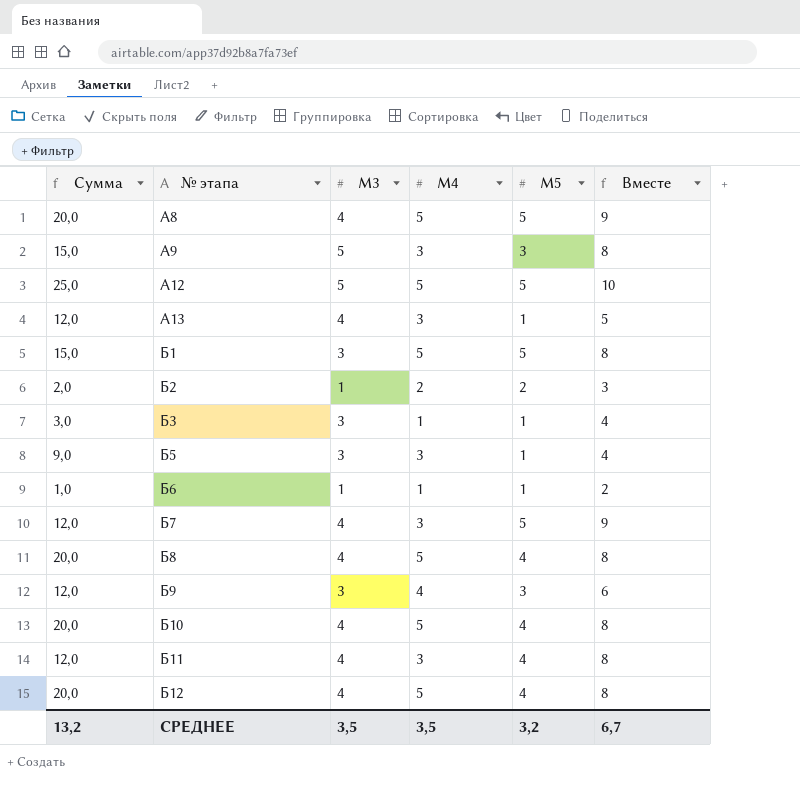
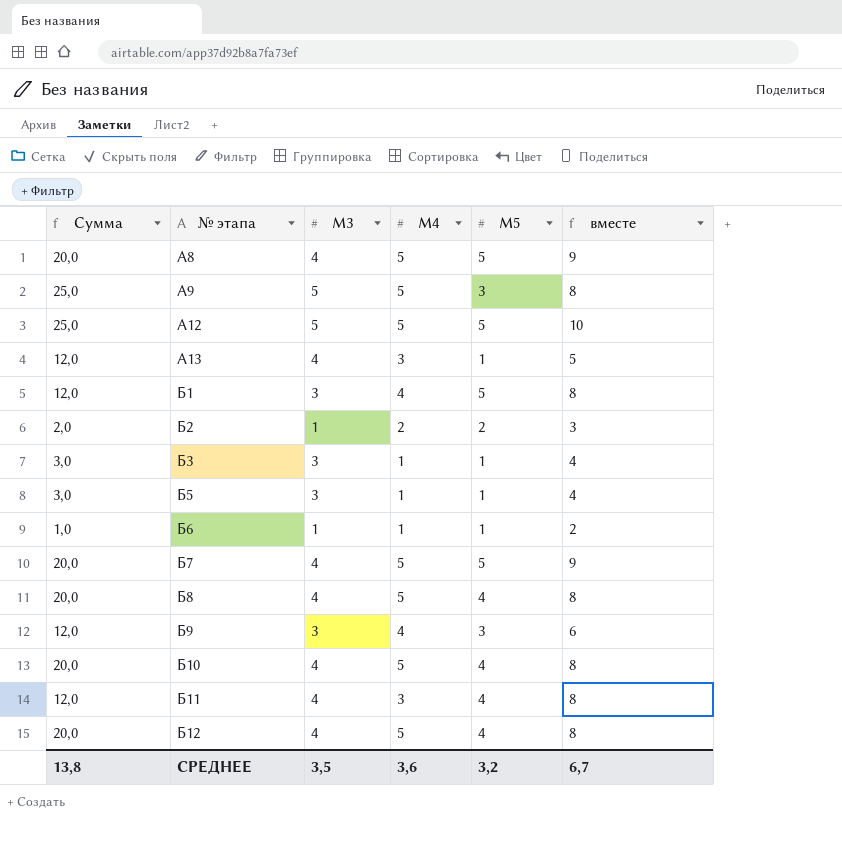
column name: Вместе -> вместе
А9 | Сумма: 15,0 -> 25,0
А9 | М4: 3 -> 5
Б1 | Сумма: 15,0 -> 12,0
Б1 | М4: 5 -> 4
Б5 | Сумма: 9,0 -> 3,0
Б5 | М4: 3 -> 1
Б7 | Сумма: 12,0 -> 20,0
Б7 | М4: 3 -> 5
СРЕДНЕЕ | Сумма: 13,2 -> 13,8
СРЕДНЕЕ | М4: 3,5 -> 3,6

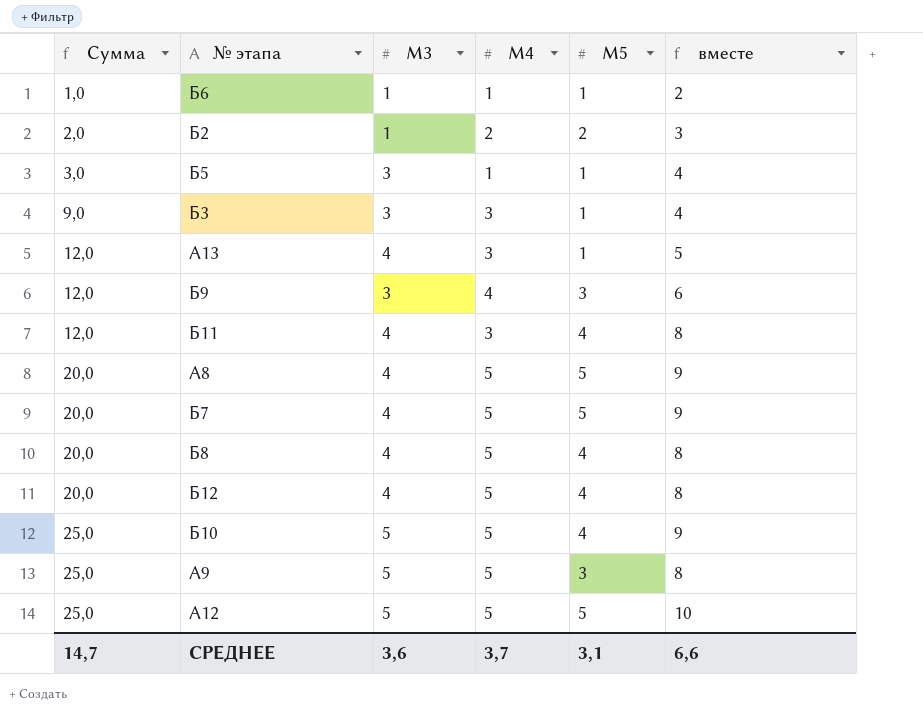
row order: № этапа ascending -> Сумма ascending
row Б1: 12,0 | 3 | 4 | 5 | 8 -> none
Б3 | Сумма: 3,0 -> 9,0
Б3 | М4: 1 -> 3
Б10 | Сумма: 20,0 -> 25,0
Б10 | М3: 4 -> 5
Б10 | вместе: 8 -> 9
СРЕДНЕЕ | Сумма: 13,8 -> 14,7
СРЕДНЕЕ | М3: 3,5 -> 3,6
СРЕДНЕЕ | М4: 3,6 -> 3,7
СРЕДНЕЕ | М5: 3,2 -> 3,1
СРЕДНЕЕ | вместе: 6,7 -> 6,6

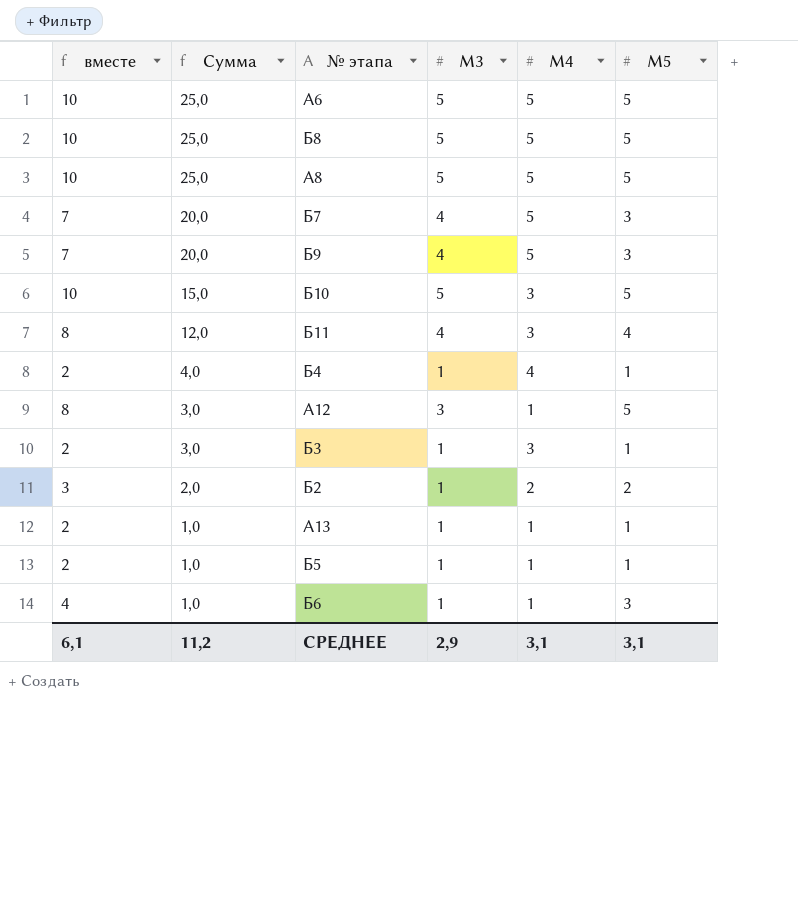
row order: Сумма ascending -> Сумма descending
column вместе | position: 6 -> 1
row Б12: 20,0 | 4 | 5 | 4 | 8 -> none
row А9: 25,0 | 5 | 5 | 3 | 8 -> none
row А6: none -> 10 | 25,0 | 5 | 5 | 5
Б8 | вместе: 8 -> 10
Б8 | Сумма: 20,0 -> 25,0
Б8 | М3: 4 -> 5
Б8 | М5: 4 -> 5
А8 | вместе: 9 -> 10
А8 | Сумма: 20,0 -> 25,0
А8 | М3: 4 -> 5
Б7 | вместе: 9 -> 7
Б7 | М5: 5 -> 3
Б9 | вместе: 6 -> 7
Б9 | Сумма: 12,0 -> 20,0
Б9 | М3: 3 -> 4
Б9 | М4: 4 -> 5
Б10 | вместе: 9 -> 10
Б10 | Сумма: 25,0 -> 15,0
Б10 | М4: 5 -> 3
Б10 | М5: 4 -> 5
row Б4: none -> 2 | 4,0 | 1 | 4 | 1
А12 | вместе: 10 -> 8
А12 | Сумма: 25,0 -> 3,0
А12 | М3: 5 -> 3
А12 | М4: 5 -> 1
Б3 | вместе: 4 -> 2
Б3 | Сумма: 9,0 -> 3,0
Б3 | М3: 3 -> 1
А13 | вместе: 5 -> 2
А13 | Сумма: 12,0 -> 1,0
А13 | М3: 4 -> 1
А13 | М4: 3 -> 1
Б5 | вместе: 4 -> 2
Б5 | Сумма: 3,0 -> 1,0
Б5 | М3: 3 -> 1
Б6 | вместе: 2 -> 4
Б6 | М5: 1 -> 3
СРЕДНЕЕ | вместе: 6,6 -> 6,1
СРЕДНЕЕ | Сумма: 14,7 -> 11,2
СРЕДНЕЕ | М3: 3,6 -> 2,9
СРЕДНЕЕ | М4: 3,7 -> 3,1

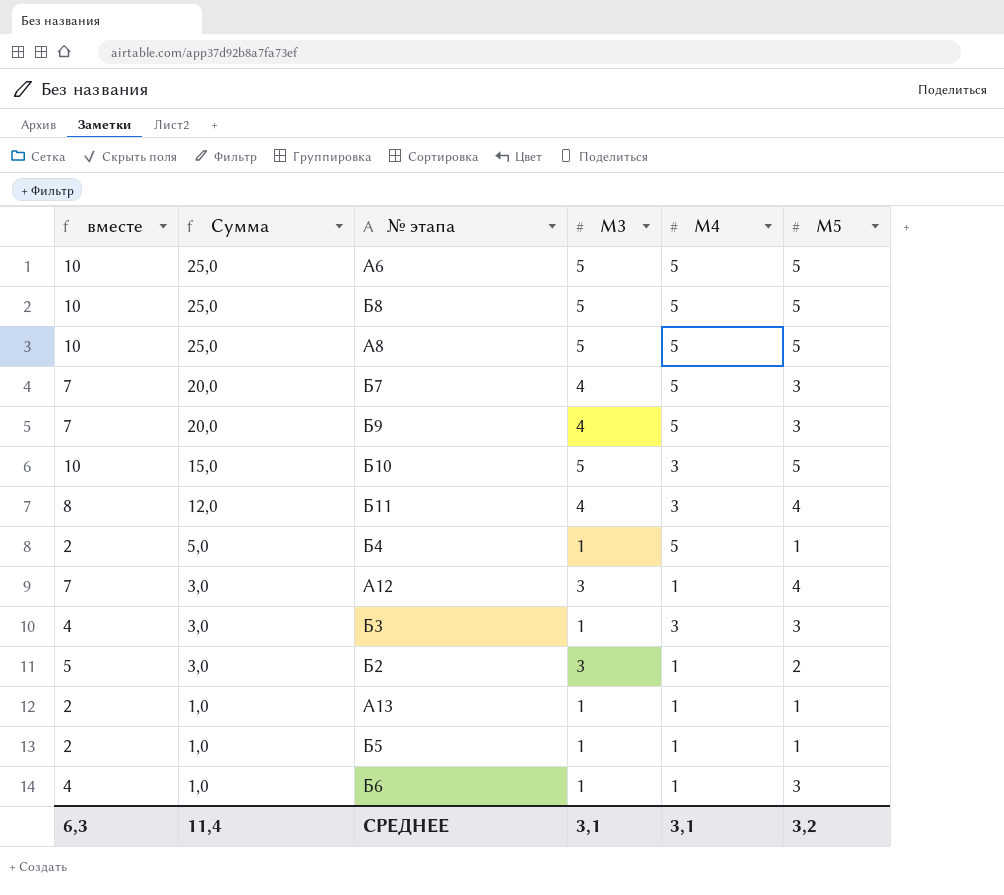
Б4 | Сумма: 4,0 -> 5,0
Б4 | М4: 4 -> 5
А12 | вместе: 8 -> 7
А12 | М5: 5 -> 4
Б3 | вместе: 2 -> 4
Б3 | М5: 1 -> 3
Б2 | вместе: 3 -> 5
Б2 | Сумма: 2,0 -> 3,0
Б2 | М3: 1 -> 3
Б2 | М4: 2 -> 1
СРЕДНЕЕ | вместе: 6,1 -> 6,3
СРЕДНЕЕ | Сумма: 11,2 -> 11,4
СРЕДНЕЕ | М3: 2,9 -> 3,1
СРЕДНЕЕ | М5: 3,1 -> 3,2

